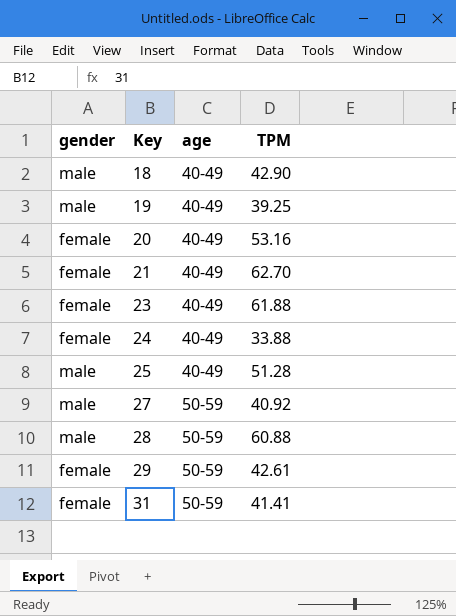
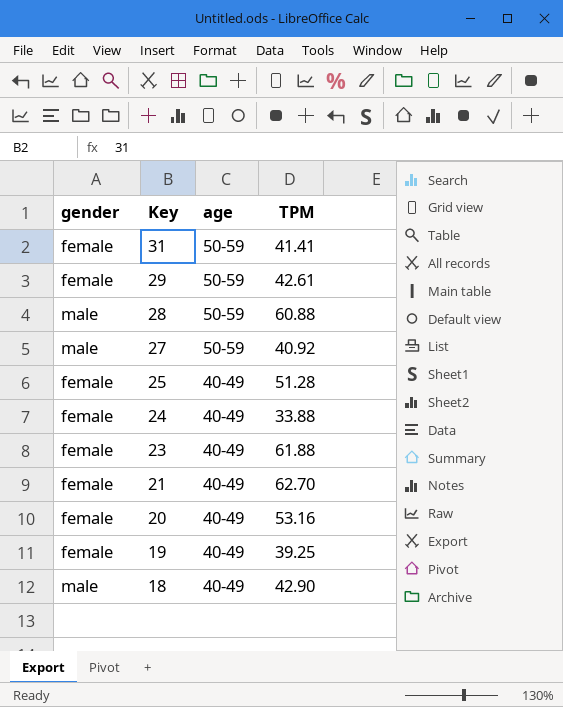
row order: Key ascending -> Key descending
25 | gender: male -> female
19 | gender: male -> female

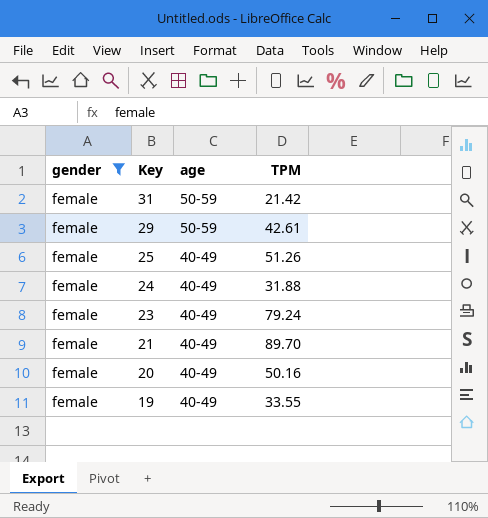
filter: none -> gender = female
31 | TPM: 41.41 -> 21.42
25 | TPM: 51.28 -> 51.26
24 | TPM: 33.88 -> 31.88
23 | TPM: 61.88 -> 79.24
21 | TPM: 62.70 -> 89.70
20 | TPM: 53.16 -> 50.16
19 | TPM: 39.25 -> 33.55

